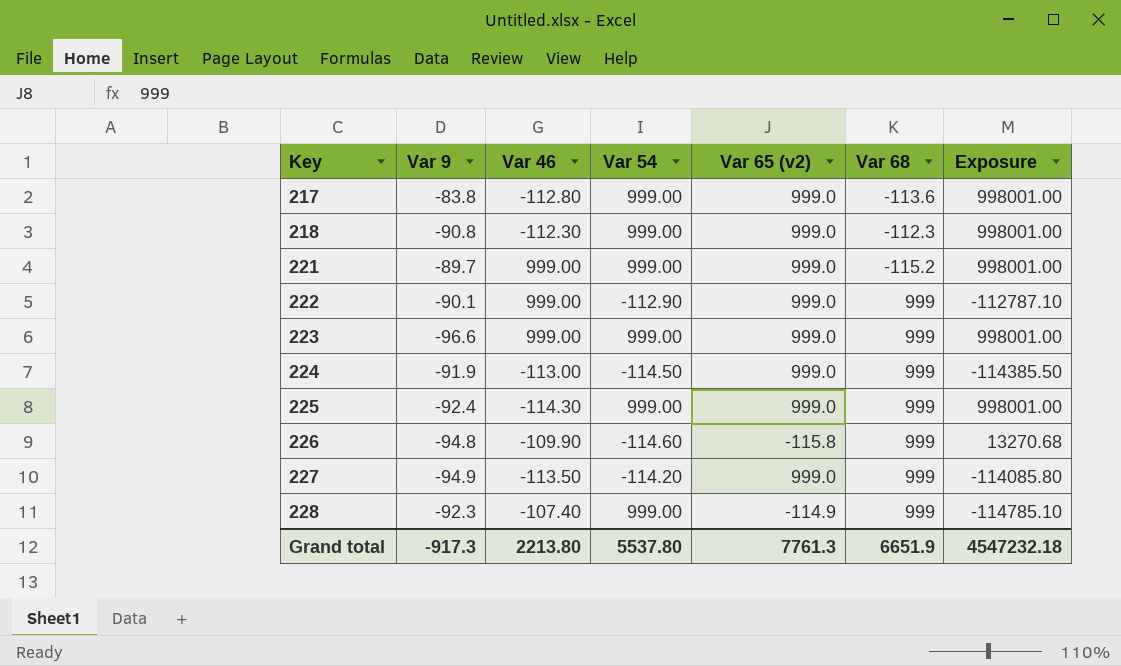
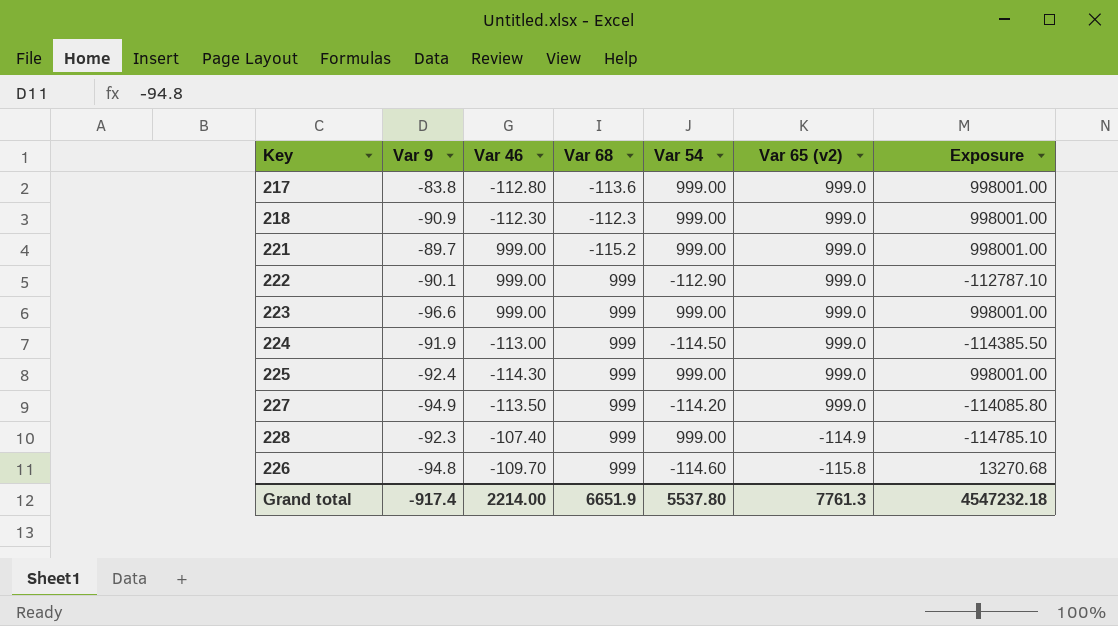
row order: Key ascending -> Var 65 (v2) descending
column Var 68 | position: 6 -> 4
218 | Var 9: -90.8 -> -90.9
226 | Var 46: -109.90 -> -109.70
Grand total | Var 9: -917.3 -> -917.4
Grand total | Var 46: 2213.80 -> 2214.00

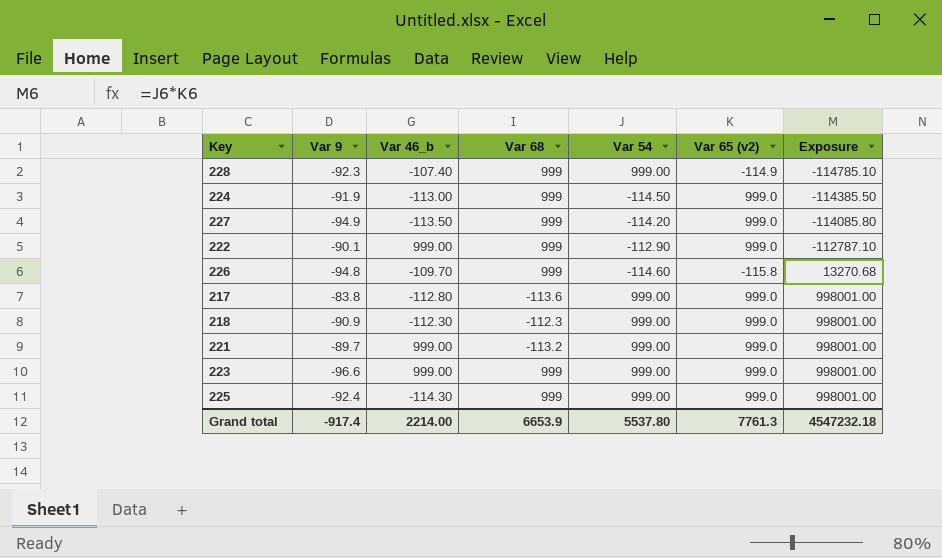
row order: Var 65 (v2) descending -> Exposure ascending
column name: Var 46 -> Var 46_b
221 | Var 68: -115.2 -> -113.2
Grand total | Var 68: 6651.9 -> 6653.9

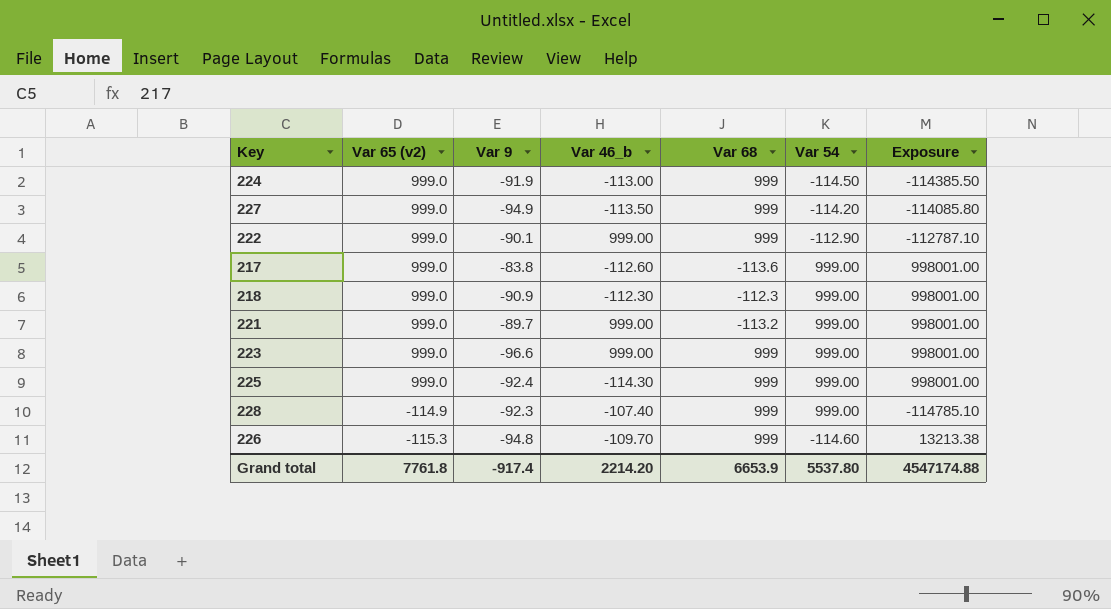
row order: Exposure ascending -> Var 65 (v2) descending
column Var 65 (v2) | position: 6 -> 2
217 | Var 46_b: -112.80 -> -112.60
226 | Var 65 (v2): -115.8 -> -115.3
226 | Exposure: 13270.68 -> 13213.38
Grand total | Var 65 (v2): 7761.3 -> 7761.8
Grand total | Var 46_b: 2214.00 -> 2214.20
Grand total | Exposure: 4547232.18 -> 4547174.88

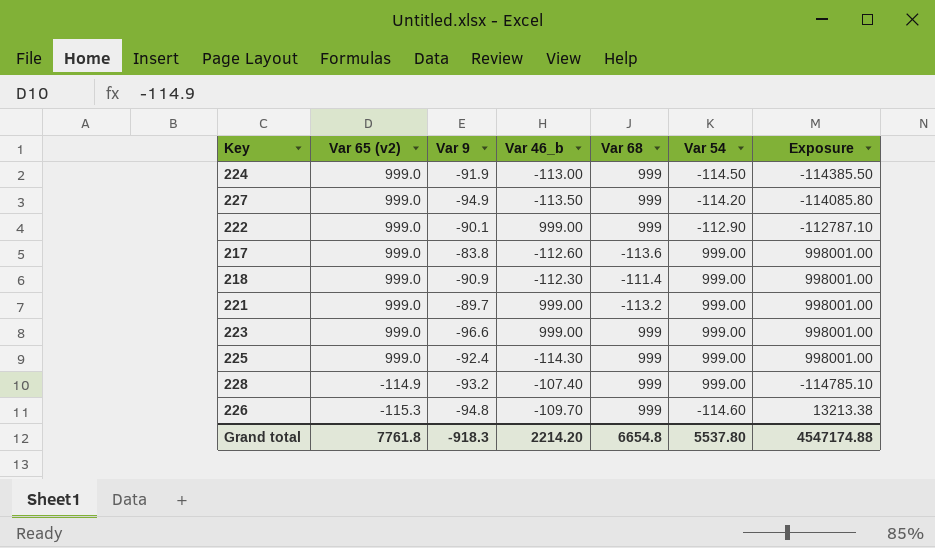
218 | Var 68: -112.3 -> -111.4
228 | Var 9: -92.3 -> -93.2
Grand total | Var 9: -917.4 -> -918.3
Grand total | Var 68: 6653.9 -> 6654.8

